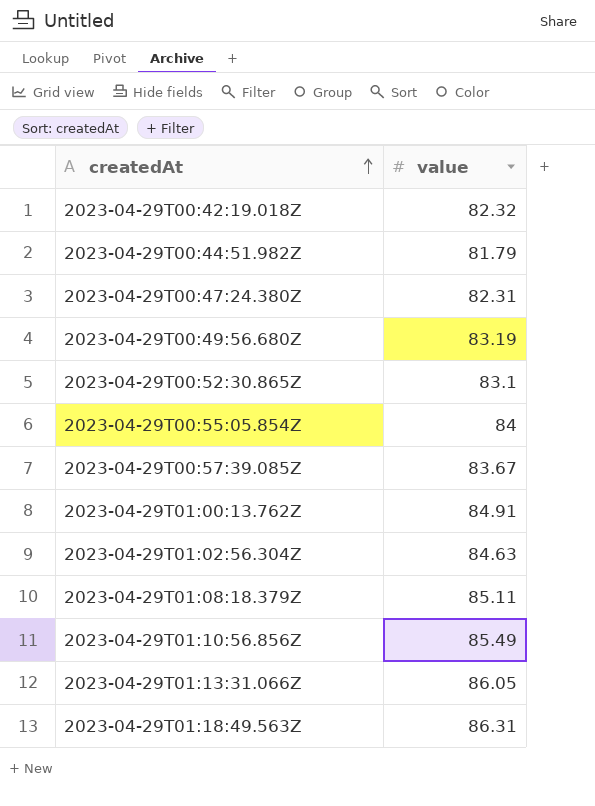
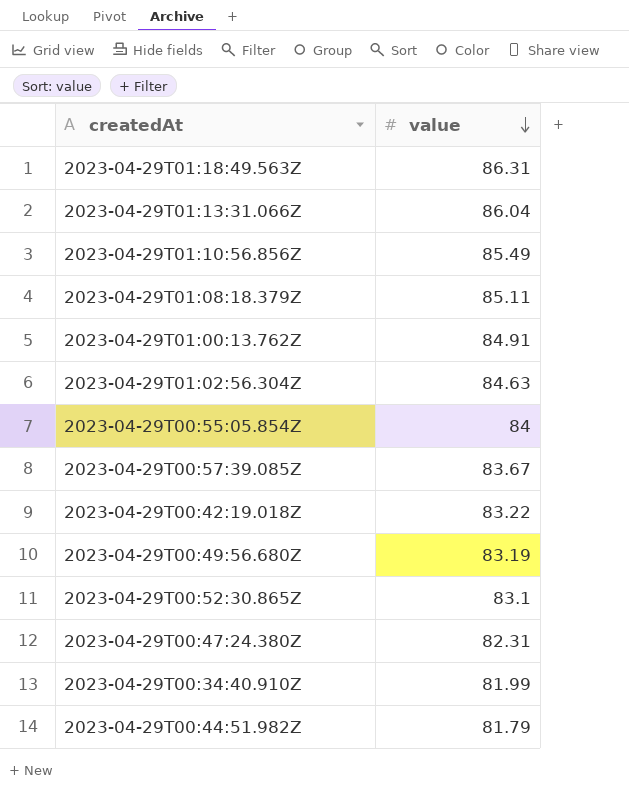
row order: createdAt ascending -> value descending
2023-04-29T01:13:31.066Z | value: 86.05 -> 86.04
2023-04-29T00:42:19.018Z | value: 82.32 -> 83.22
row 2023-04-29T00:34:40.910Z: none -> 81.99

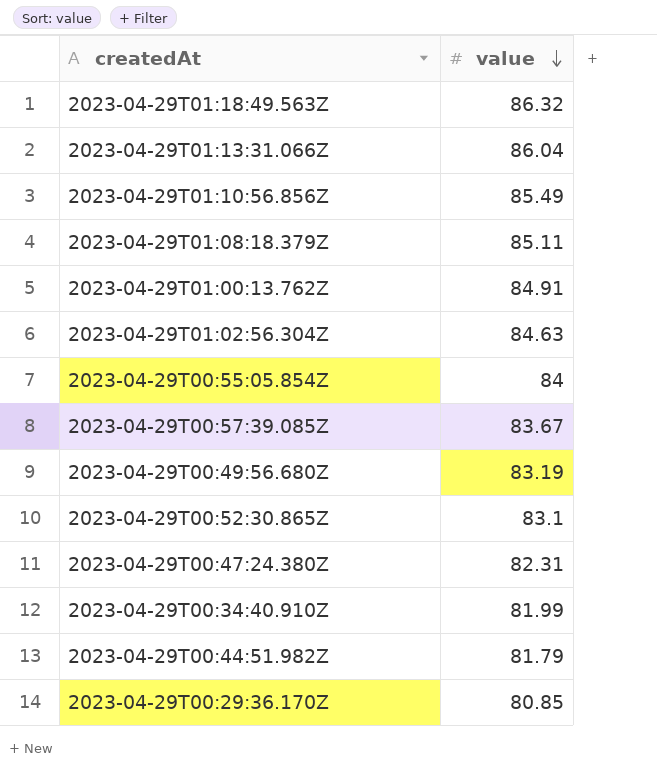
row 2023-04-29T00:42:19.018Z: 83.22 -> none
2023-04-29T01:18:49.563Z | value: 86.31 -> 86.32
row 2023-04-29T00:29:36.170Z: none -> 80.85

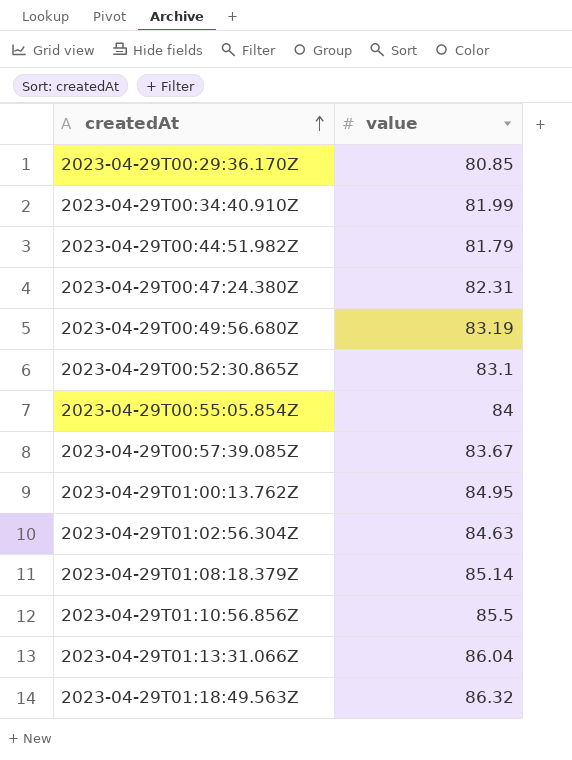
row order: value descending -> createdAt ascending
2023-04-29T01:00:13.762Z | value: 84.91 -> 84.95
2023-04-29T01:08:18.379Z | value: 85.11 -> 85.14
2023-04-29T01:10:56.856Z | value: 85.49 -> 85.5

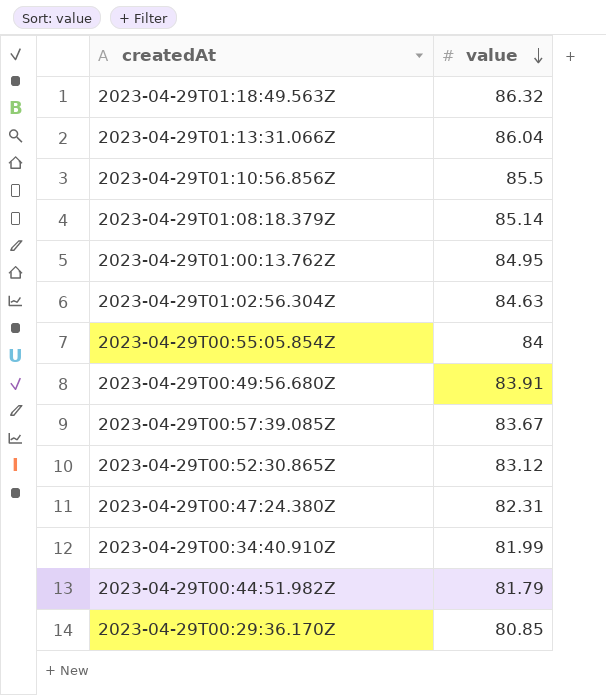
row order: createdAt ascending -> value descending
2023-04-29T00:49:56.680Z | value: 83.19 -> 83.91
2023-04-29T00:52:30.865Z | value: 83.1 -> 83.12

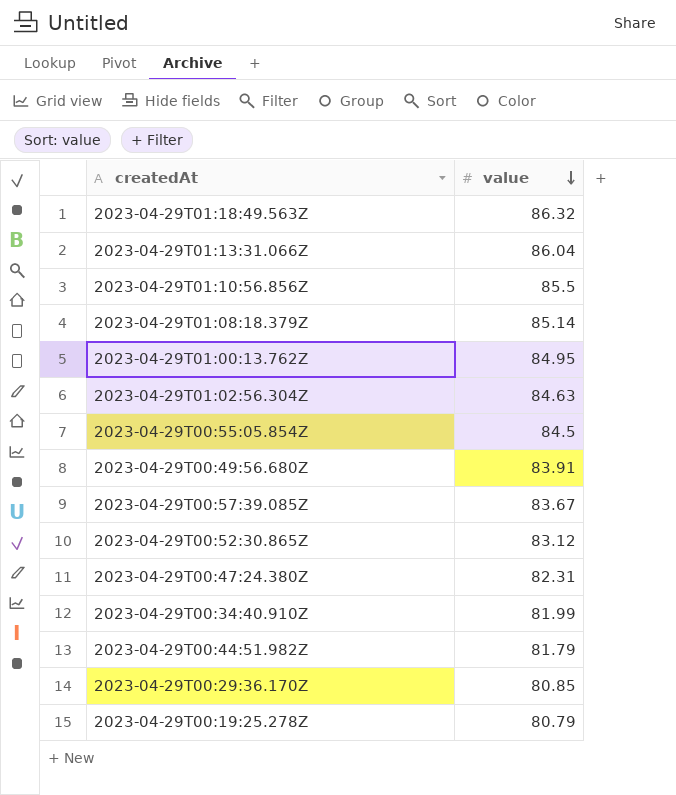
2023-04-29T00:55:05.854Z | value: 84 -> 84.5
row 2023-04-29T00:19:25.278Z: none -> 80.79

